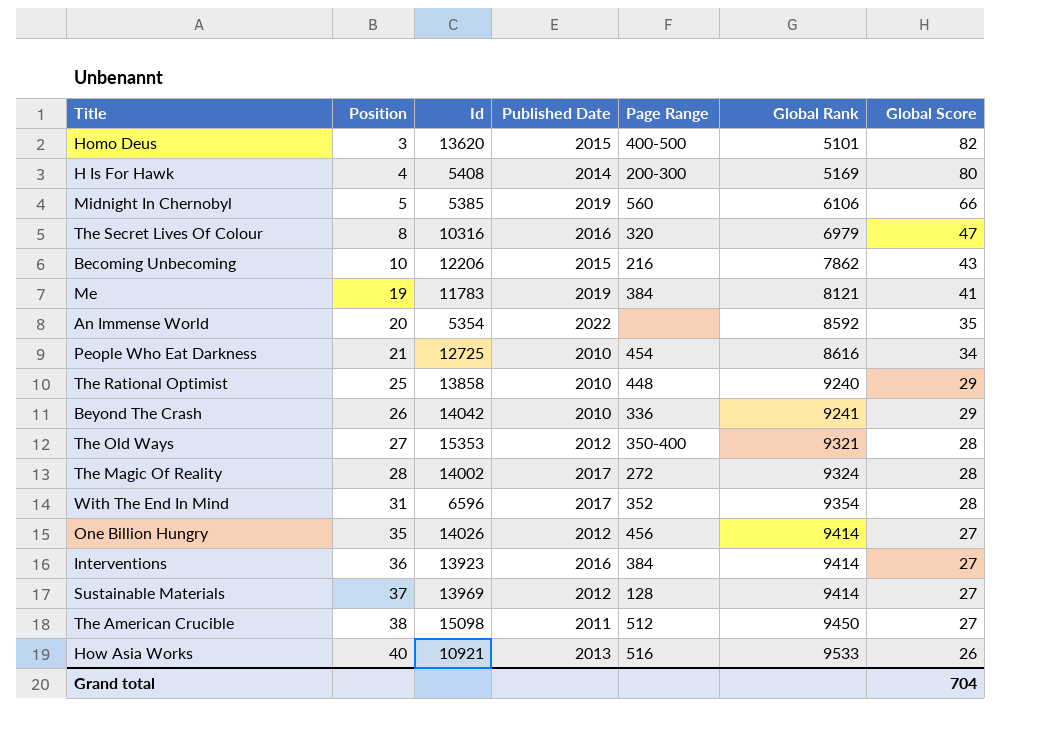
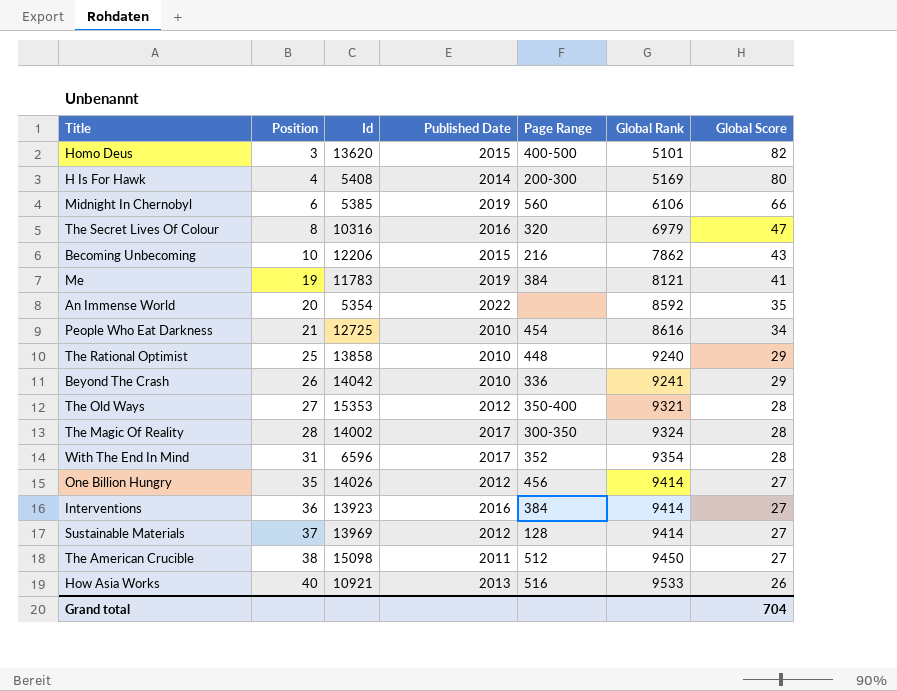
Midnight In Chernobyl | Position: 5 -> 6
The Magic Of Reality | Page Range: 272 -> 300-350

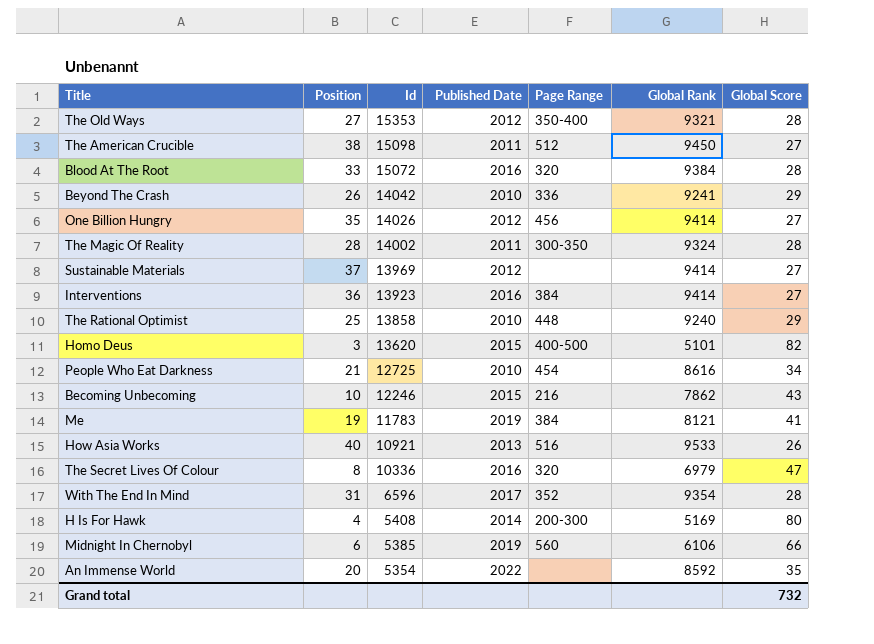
row order: Position ascending -> Id descending
row Blood At The Root: none -> 33 | 15072 | 2016 | 320 | 9384 | 28
The Magic Of Reality | Published Date: 2017 -> 2011
Sustainable Materials | Page Range: 128 -> none
Becoming Unbecoming | Id: 12206 -> 12246
The Secret Lives Of Colour | Id: 10316 -> 10336
Grand total | Global Score: 704 -> 732

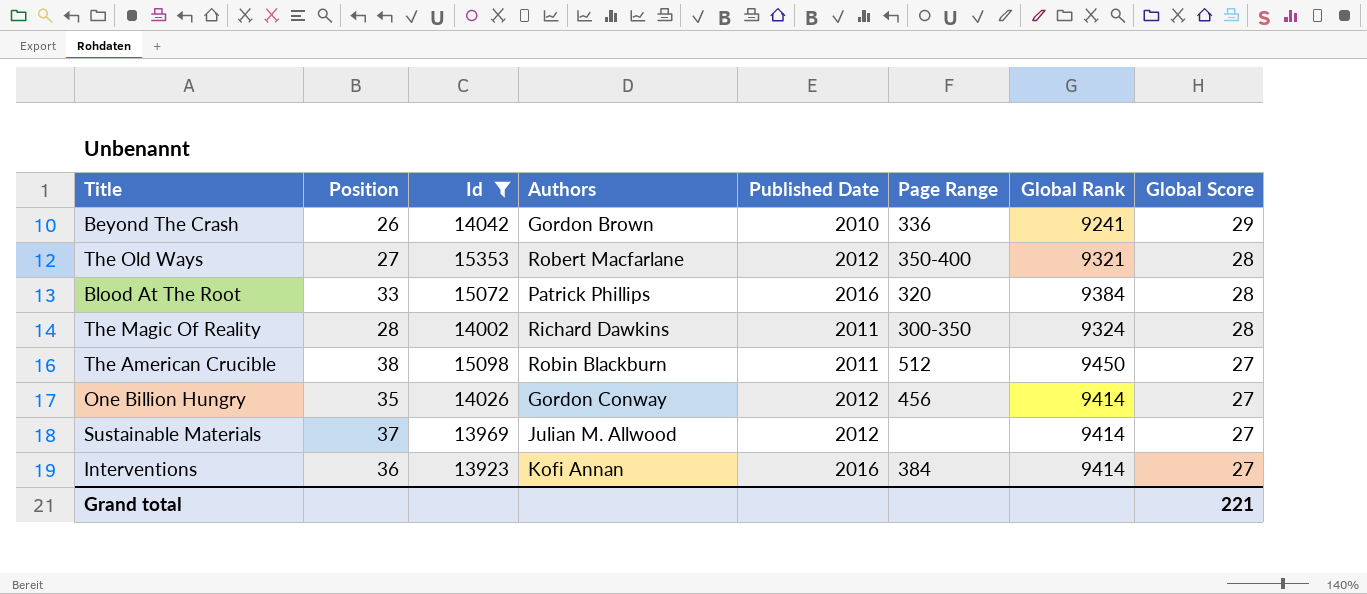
filter: none -> Id >= 13923
row order: Id descending -> Global Score descending
column Authors | position: none -> 4
Grand total | Global Score: 732 -> 221

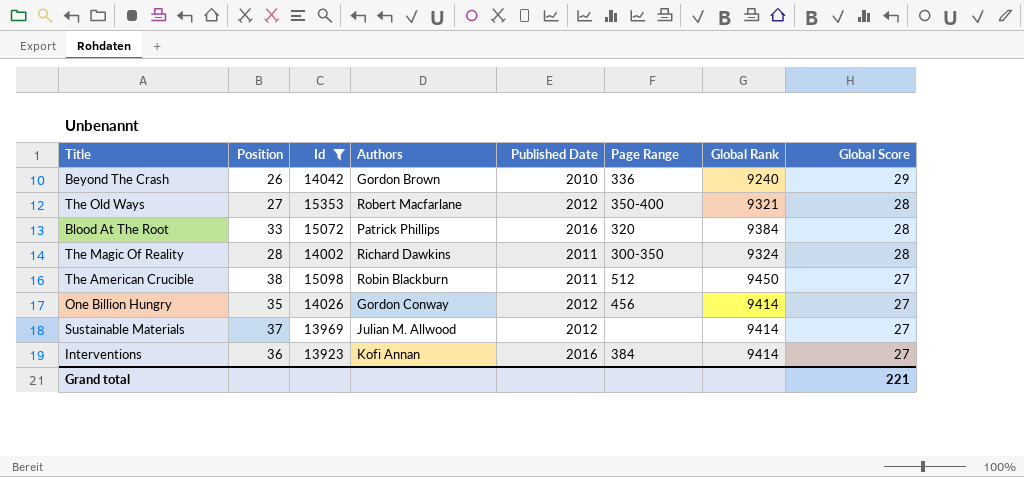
Beyond The Crash | Global Rank: 9241 -> 9240

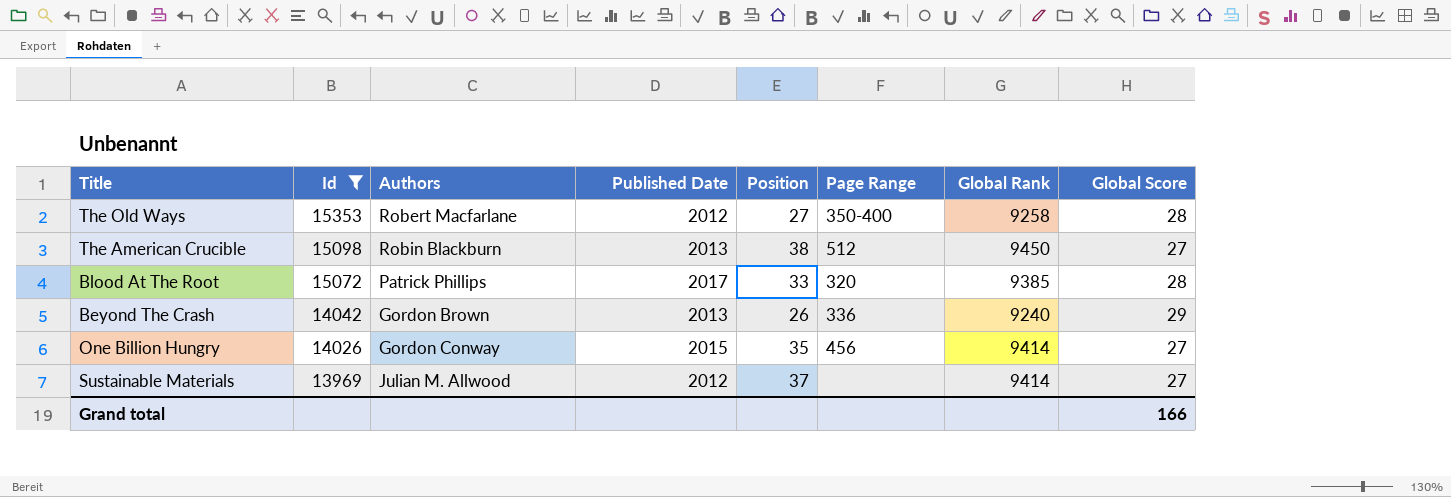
row order: Global Score descending -> Id descending
column Position | position: 2 -> 5
row The Magic Of Reality: 28 | 14002 | Richard Dawkins | 2011 | 300-350 | 9324 | 28 -> none
row Interventions: 36 | 13923 | Kofi Annan | 2016 | 384 | 9414 | 27 -> none
The Old Ways | Global Rank: 9321 -> 9258
The American Crucible | Published Date: 2011 -> 2013
Blood At The Root | Published Date: 2016 -> 2017
Blood At The Root | Global Rank: 9384 -> 9385
Beyond The Crash | Published Date: 2010 -> 2013
One Billion Hungry | Published Date: 2012 -> 2015
Grand total | Global Score: 221 -> 166

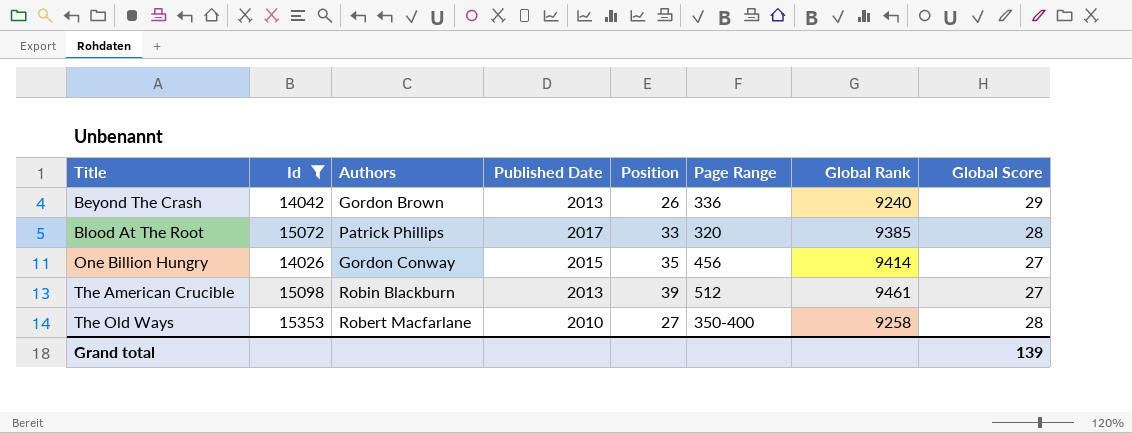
row order: Id descending -> Title ascending
row Sustainable Materials: 13969 | Julian M. Allwood | 2012 | 37 | none | 9414 | 27 -> none
The American Crucible | Position: 38 -> 39
The American Crucible | Global Rank: 9450 -> 9461
The Old Ways | Published Date: 2012 -> 2010
Grand total | Global Score: 166 -> 139

